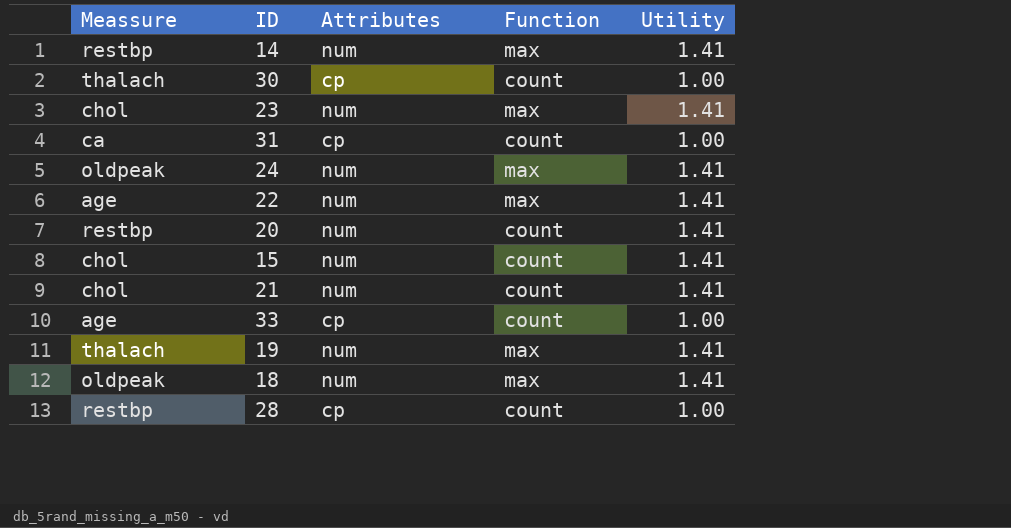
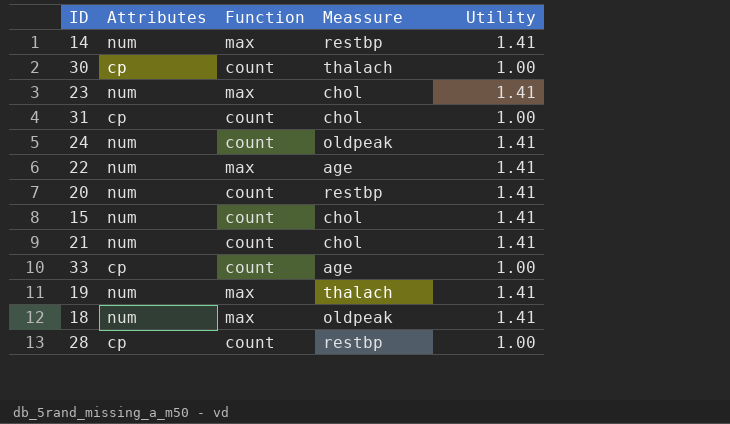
column Meassure | position: 1 -> 4
31 | Meassure: ca -> chol
24 | Function: max -> count

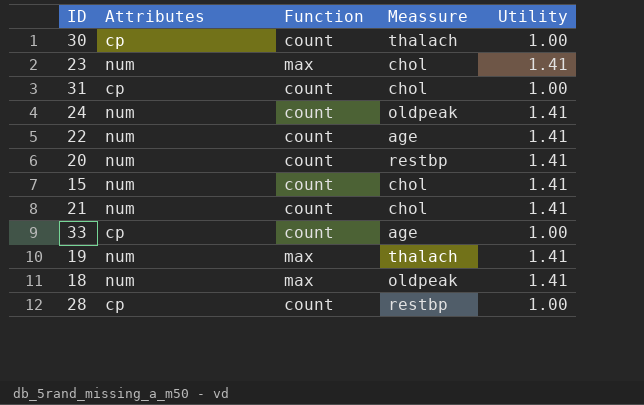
row 14: num | max | restbp | 1.41 -> none
22 | Function: max -> count

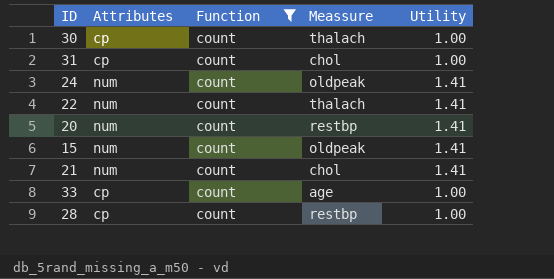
filter: none -> Function = count
22 | Meassure: age -> thalach
15 | Meassure: chol -> oldpeak

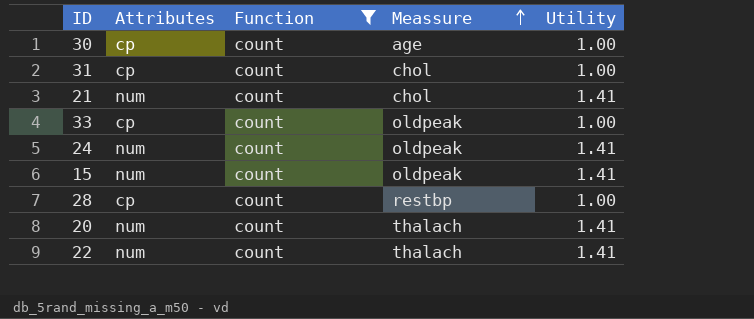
row order: none -> Meassure ascending
30 | Meassure: thalach -> age
33 | Meassure: age -> oldpeak
20 | Meassure: restbp -> thalach

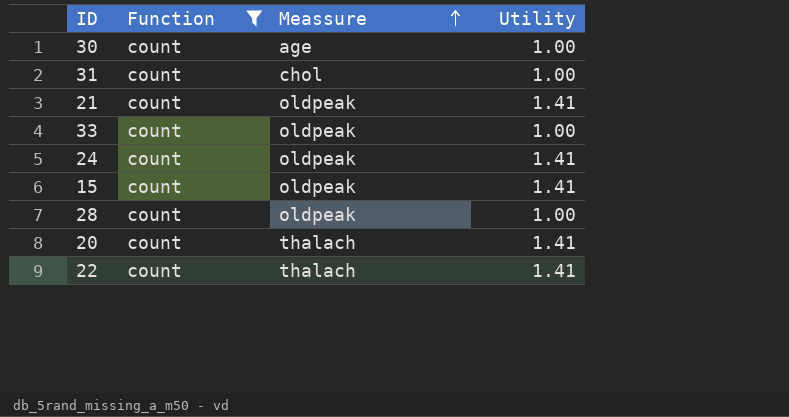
column Attributes | position: 2 -> none
21 | Meassure: chol -> oldpeak
28 | Meassure: restbp -> oldpeak

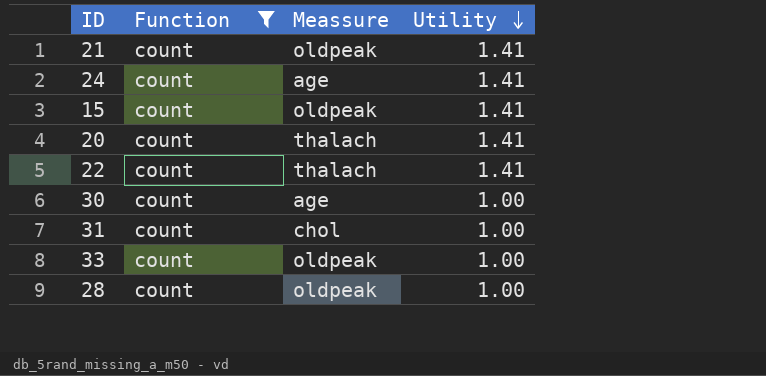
row order: Meassure ascending -> Utility descending
24 | Meassure: oldpeak -> age

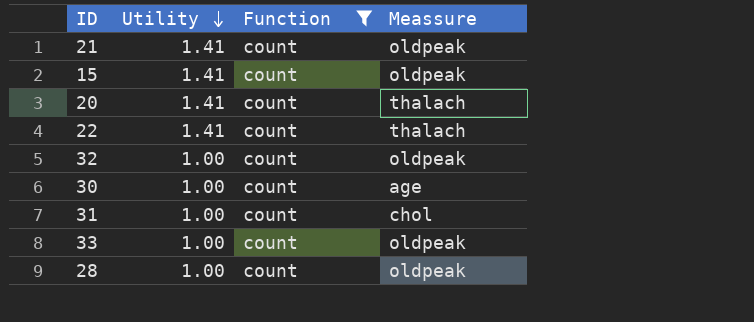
column Utility | position: 4 -> 2
row 24: count | age | 1.41 -> none
row 32: none -> 1.00 | count | oldpeak

